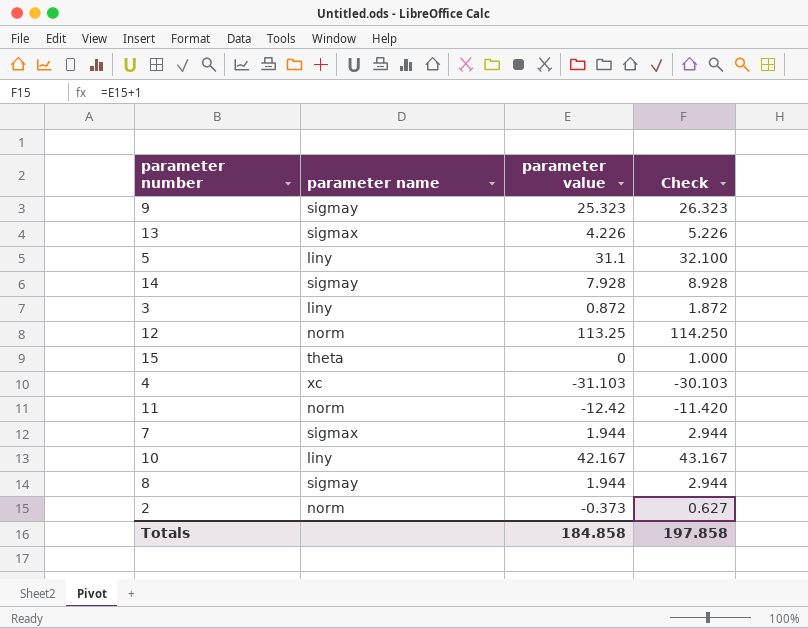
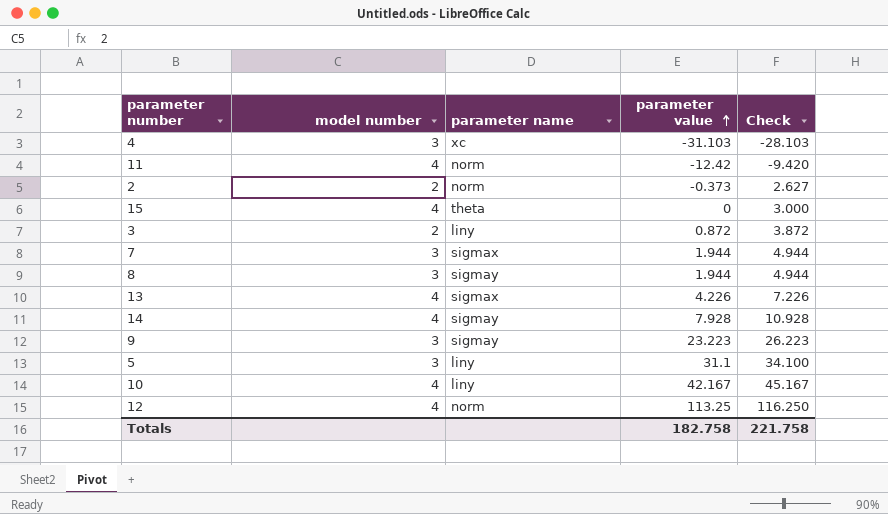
row order: none -> parameter value ascending
column model number | position: none -> 2
column Check | formula: [parameter value] + 1 -> [parameter value] + 3
9 | parameter value: 25.323 -> 23.223
Totals | parameter value: 184.858 -> 182.758
Totals | Check: 197.858 -> 221.758

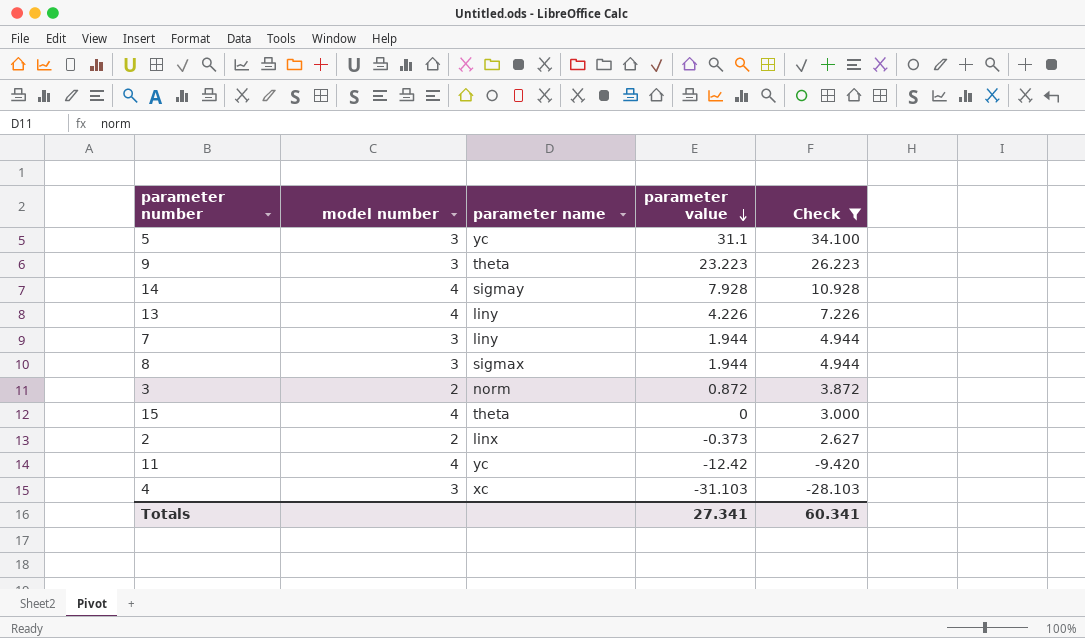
filter: none -> Check <= 34.100
row order: parameter value ascending -> parameter value descending
5 | parameter name: liny -> yc
9 | parameter name: sigmay -> theta
13 | parameter name: sigmax -> liny
7 | parameter name: sigmax -> liny
8 | parameter name: sigmay -> sigmax
3 | parameter name: liny -> norm
2 | parameter name: norm -> linx
11 | parameter name: norm -> yc
Totals | parameter value: 182.758 -> 27.341
Totals | Check: 221.758 -> 60.341

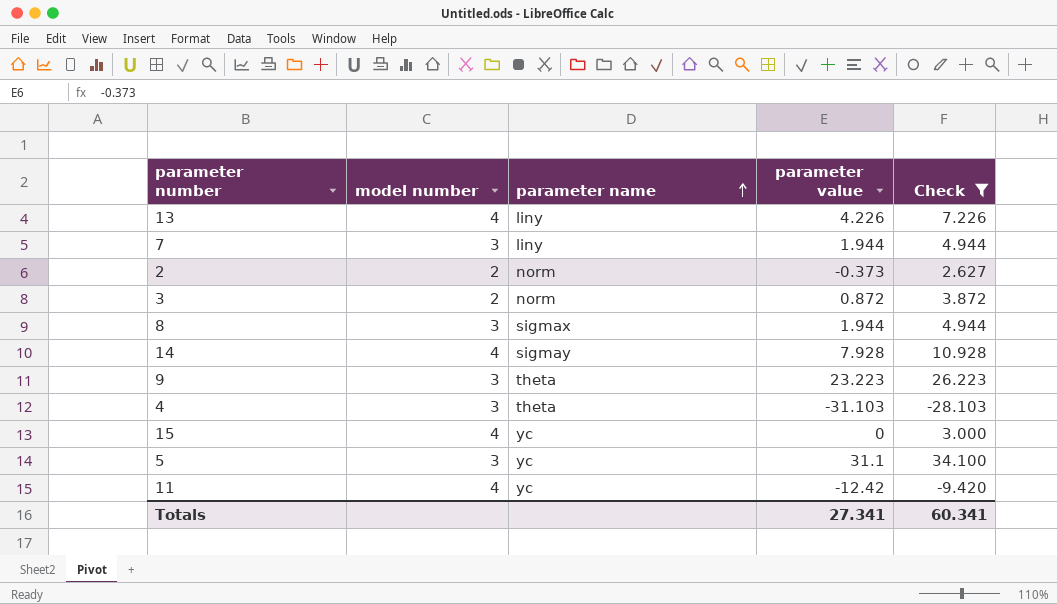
row order: parameter value descending -> parameter name ascending
2 | parameter name: linx -> norm
4 | parameter name: xc -> theta
15 | parameter name: theta -> yc

